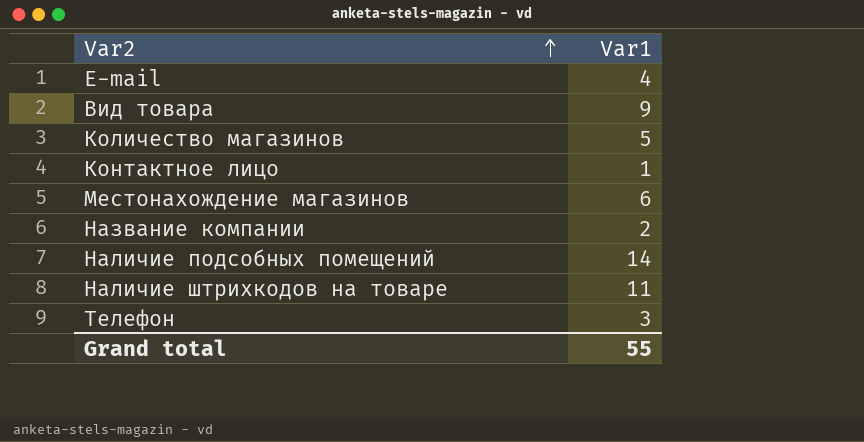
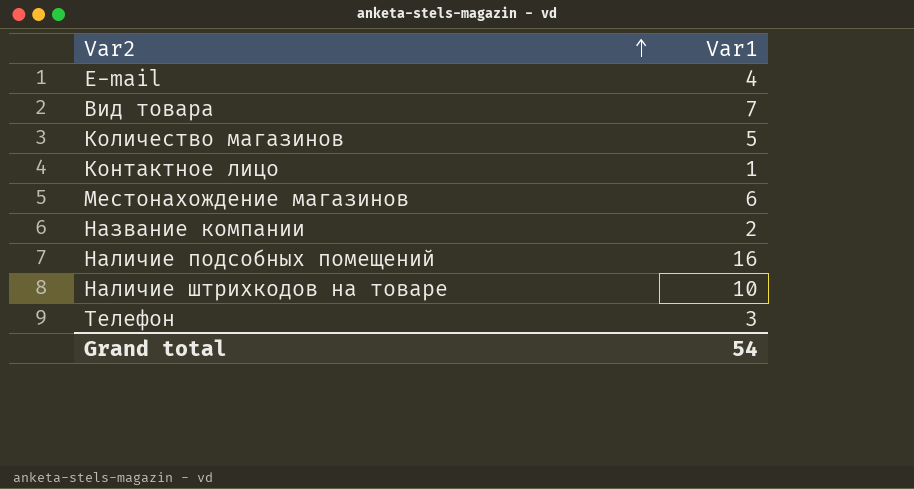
Вид товара | Var1: 9 -> 7
Наличие подсобных помещений | Var1: 14 -> 16
Наличие штрихкодов на товаре | Var1: 11 -> 10
Grand total | Var1: 55 -> 54

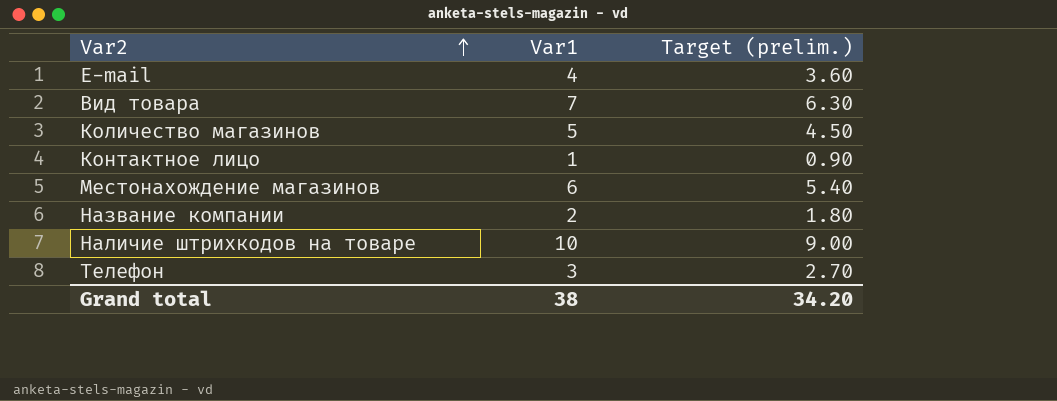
column Target (prelim.) | formula: none -> [Var1] * 0.9
row Наличие подсобных помещений: 16 -> none
Grand total | Var1: 54 -> 38

